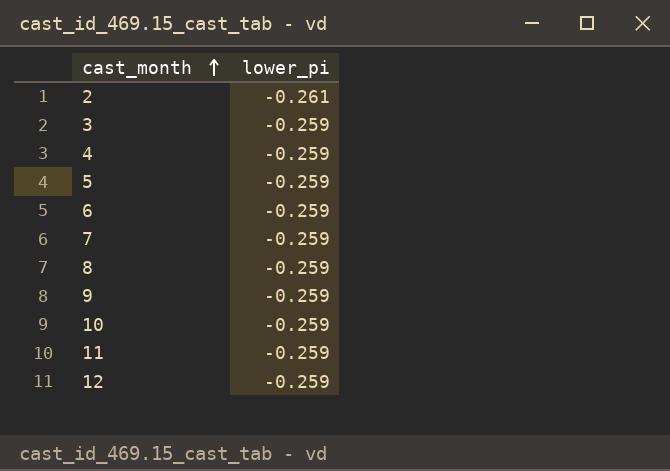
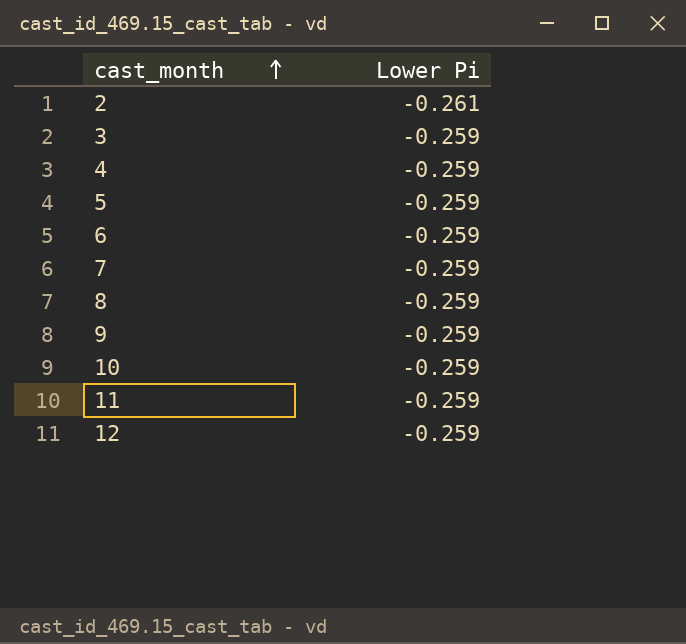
column name: lower_pi -> Lower Pi

